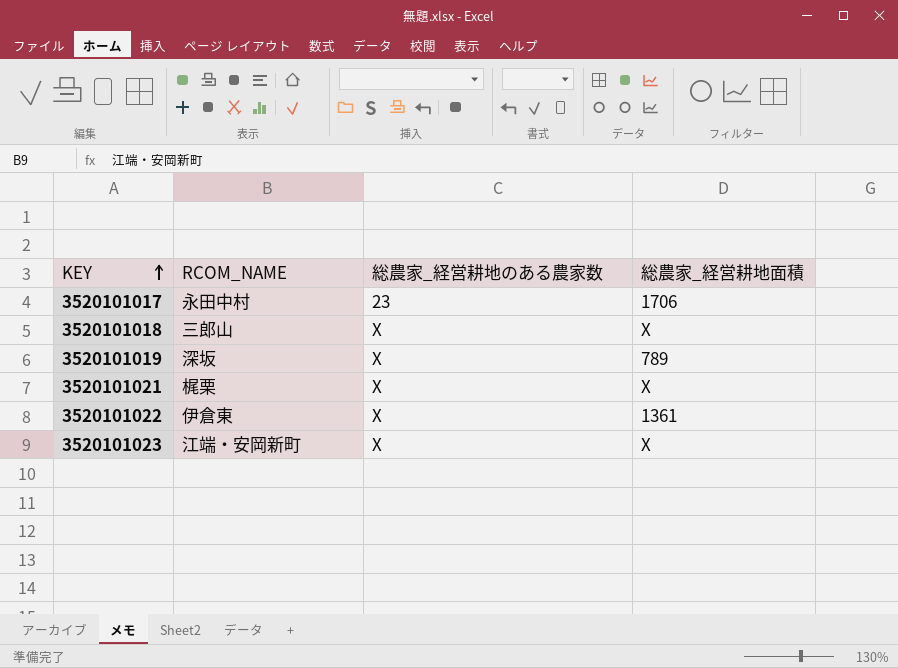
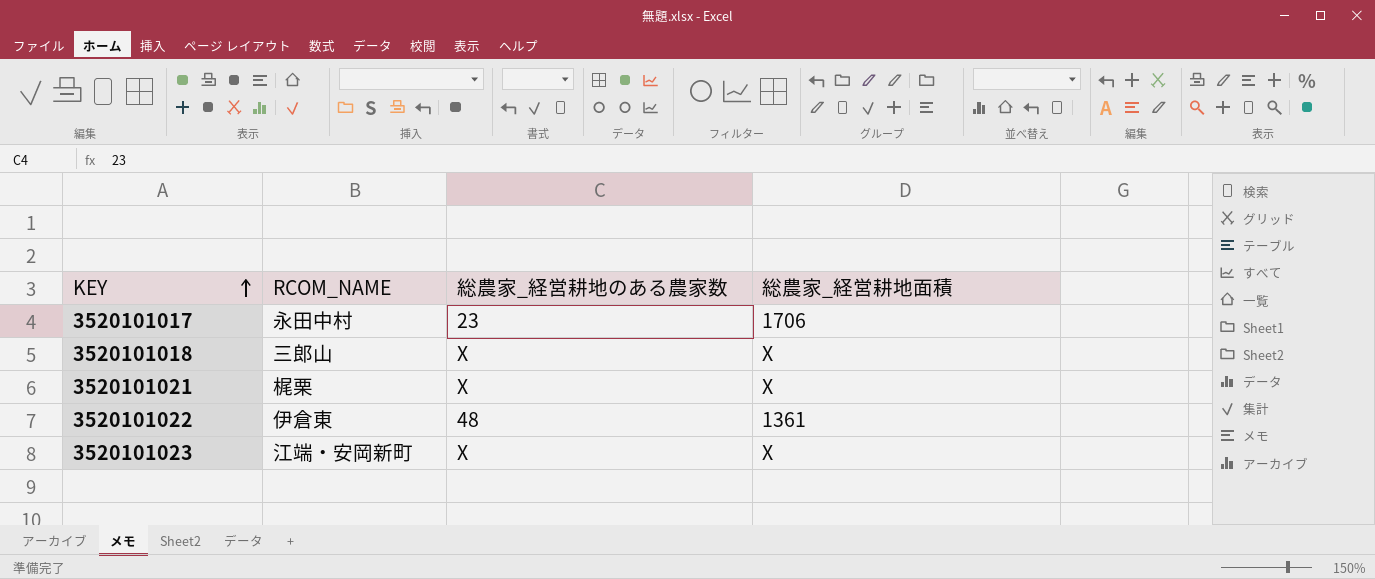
row 3520101019: 深坂 | X | 789 -> none
3520101022 | 総農家_経営耕地のある農家数: X -> 48

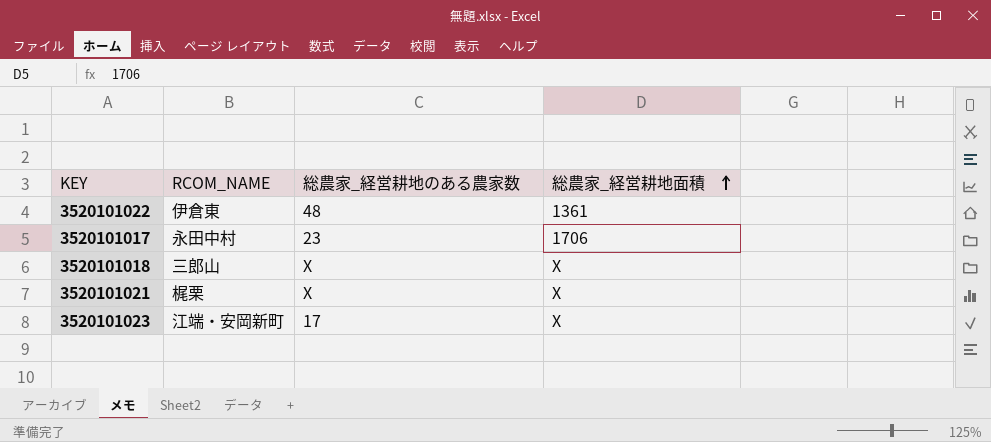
row order: KEY ascending -> 総農家_経営耕地面積 ascending
3520101023 | 総農家_経営耕地のある農家数: X -> 17

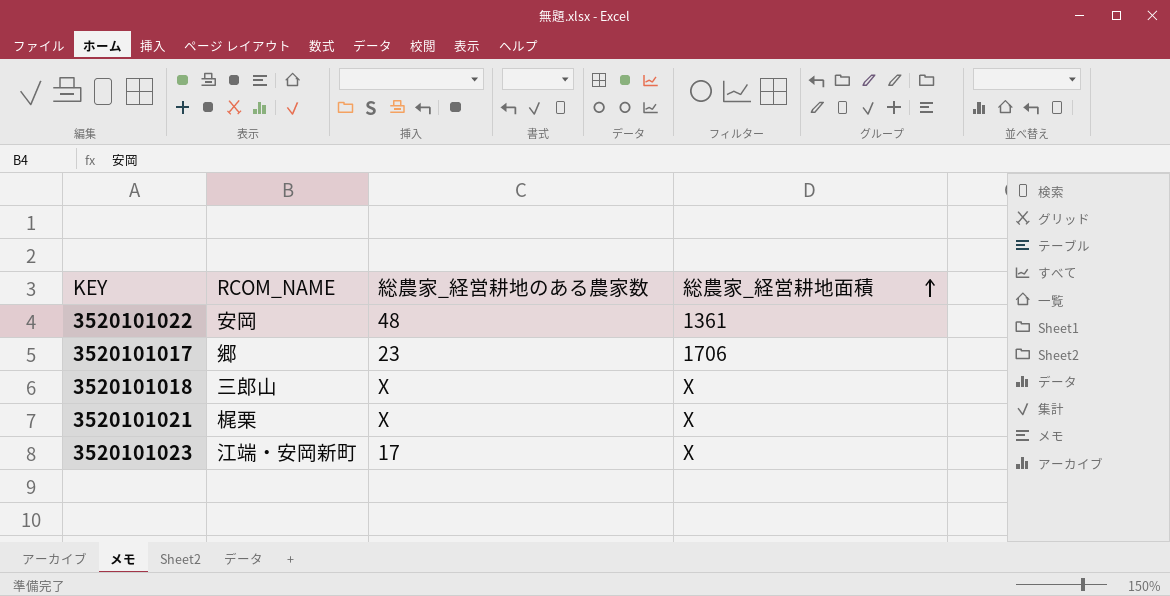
3520101022 | RCOM_NAME: 伊倉東 -> 安岡
3520101017 | RCOM_NAME: 永田中村 -> 郷

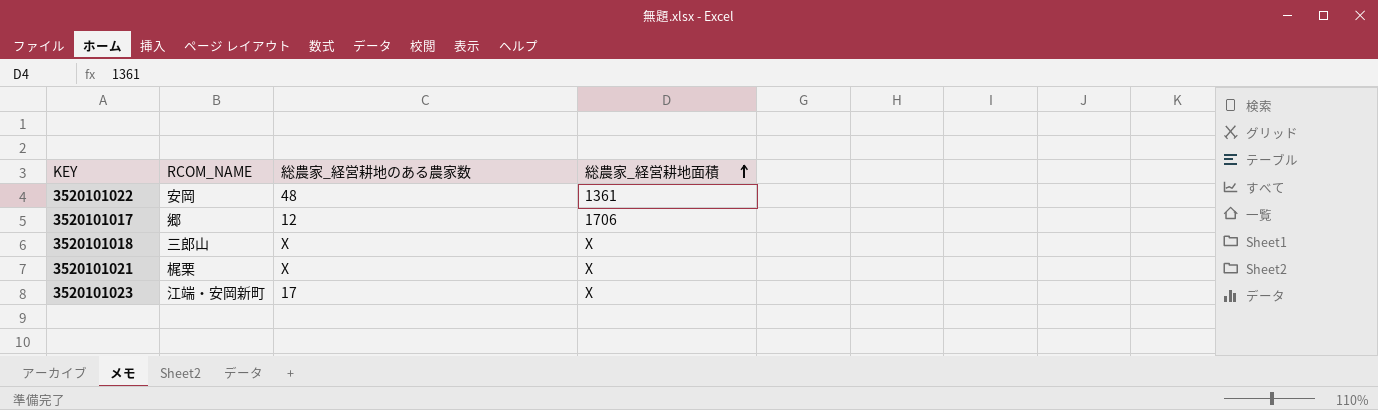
3520101017 | 総農家_経営耕地のある農家数: 23 -> 12

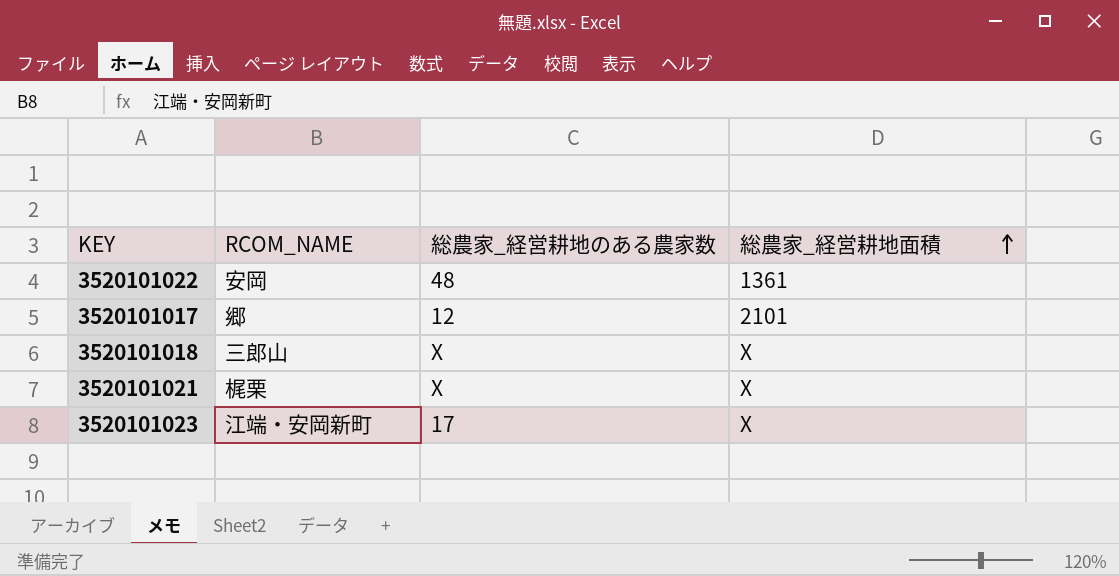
3520101017 | 総農家_経営耕地面積: 1706 -> 2101

